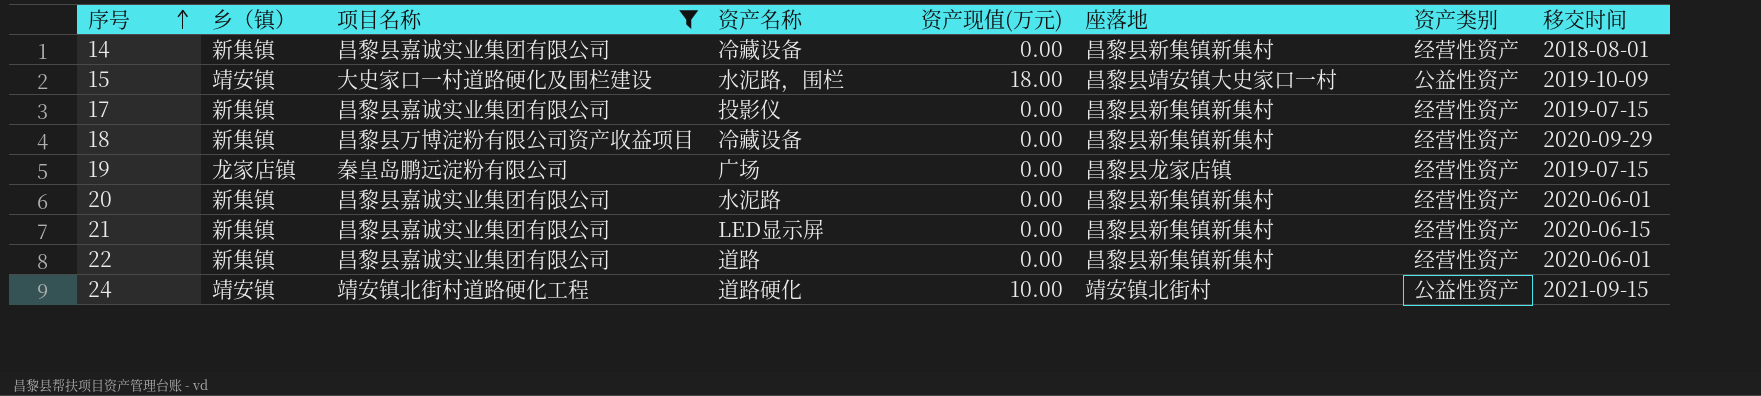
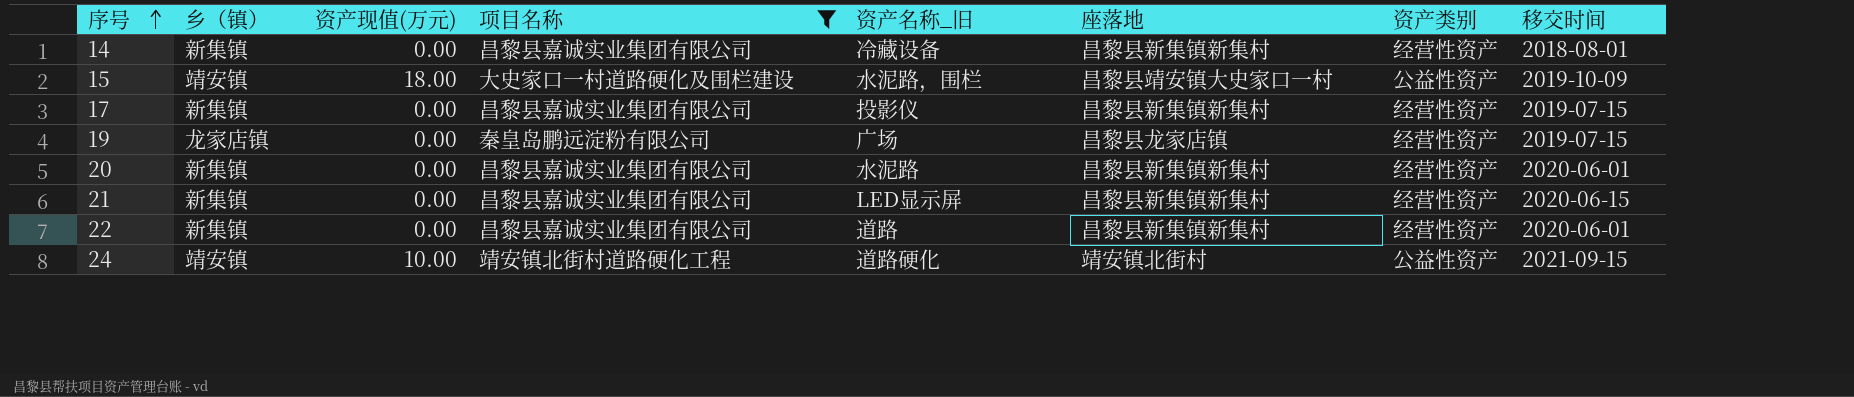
column 资产现值(万元) | position: 5 -> 3
column name: 资产名称 -> 资产名称_旧
row 18: 新集镇 | 昌黎县万博淀粉有限公司资产收益项目 | 冷藏设备 | 0.00 | 昌黎县新集镇新集村 | 经营性资产 | 2020-09-29 -> none

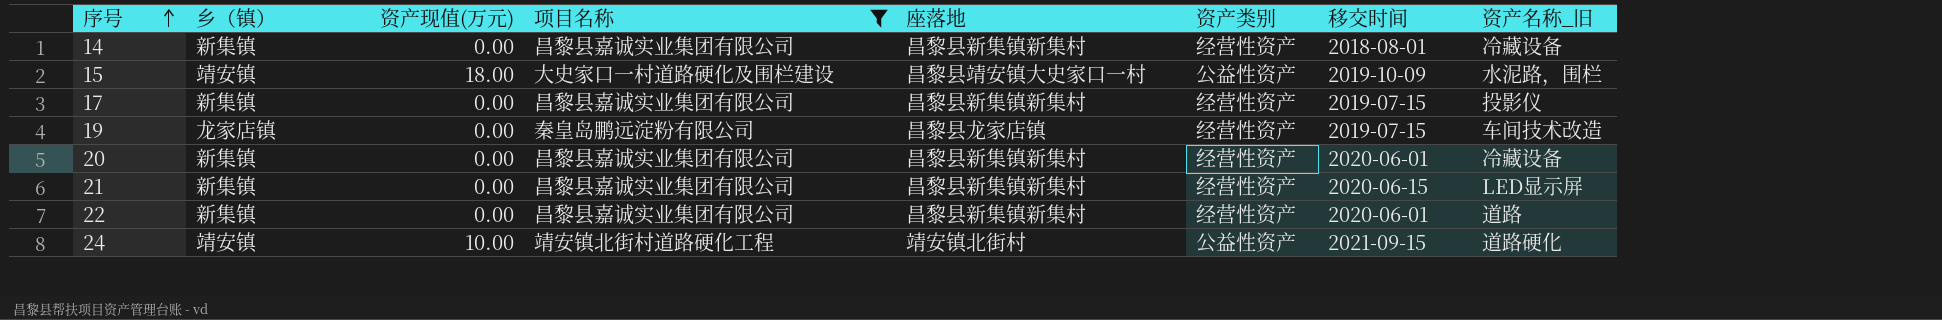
column 资产名称_旧 | position: 5 -> 8
19 | 资产名称_旧: 广场 -> 车间技术改造
20 | 资产名称_旧: 水泥路 -> 冷藏设备

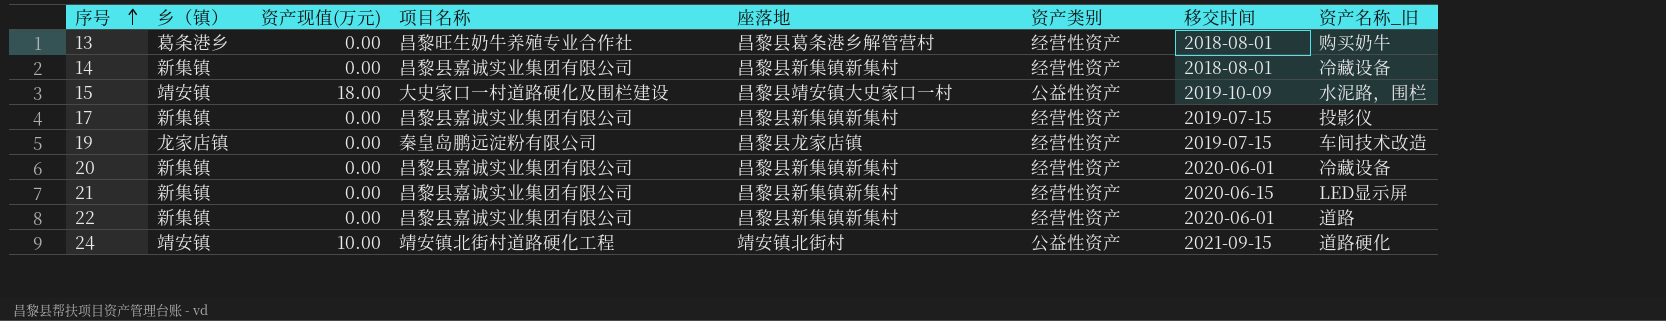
filter: 项目名称 != 昌黎旺生奶牛养殖专业合作社 -> none

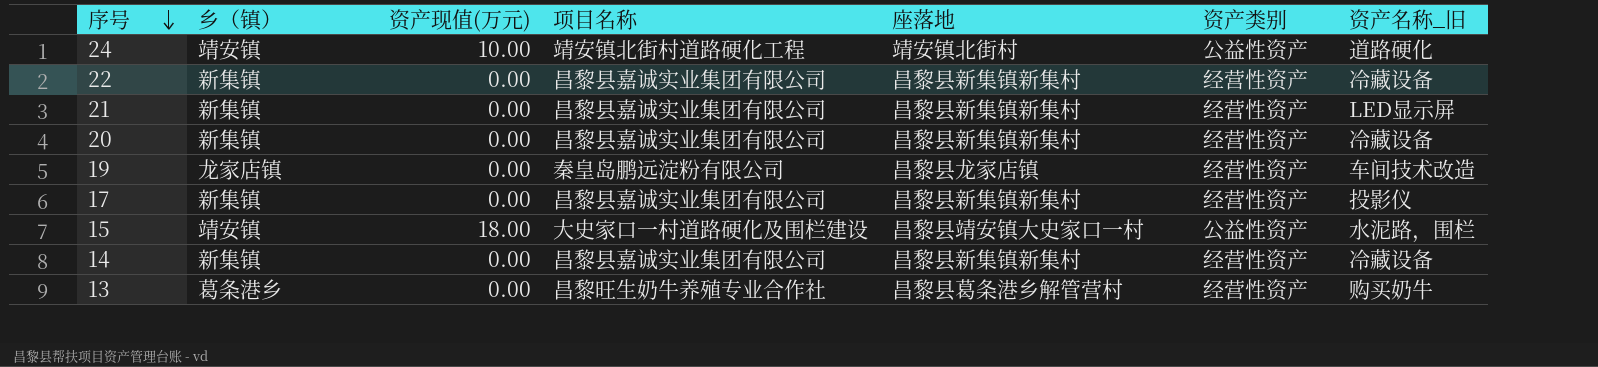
row order: 序号 ascending -> 序号 descending
column 移交时间 | position: 7 -> none
22 | 资产名称_旧: 道路 -> 冷藏设备

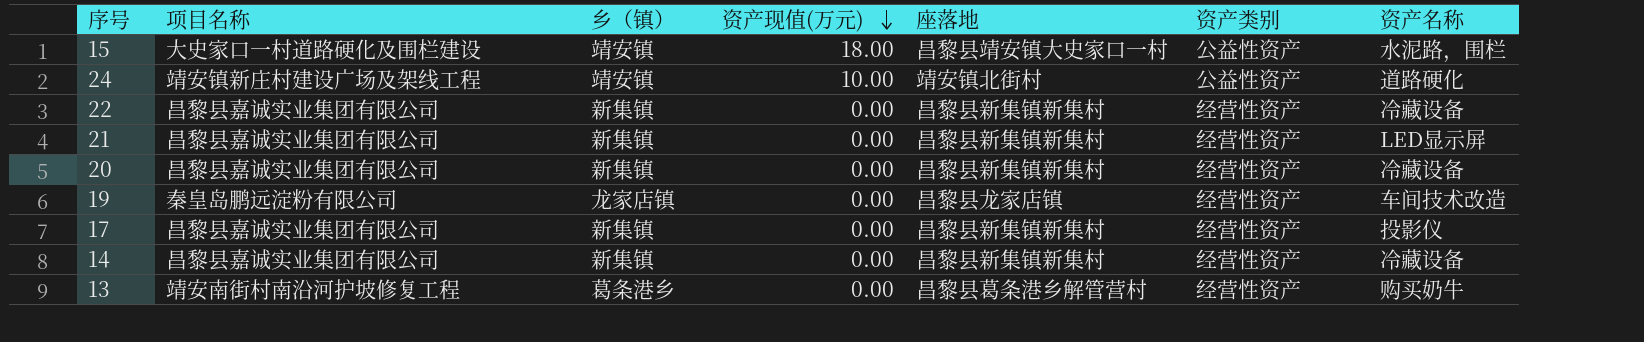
row order: 序号 descending -> 资产现值(万元) descending
column 项目名称 | position: 4 -> 2
column name: 资产名称_旧 -> 资产名称
24 | 项目名称: 靖安镇北街村道路硬化工程 -> 靖安镇新庄村建设广场及架线工程
13 | 项目名称: 昌黎旺生奶牛养殖专业合作社 -> 靖安南街村南沿河护坡修复工程

